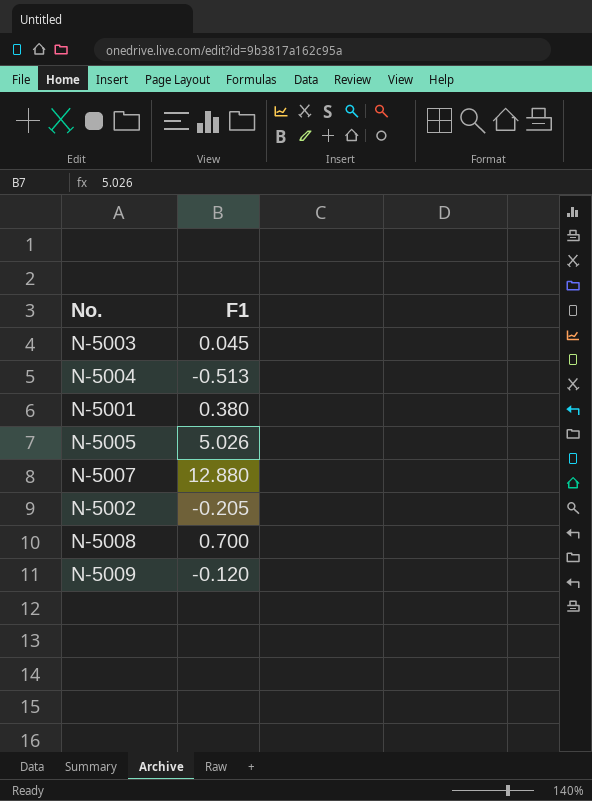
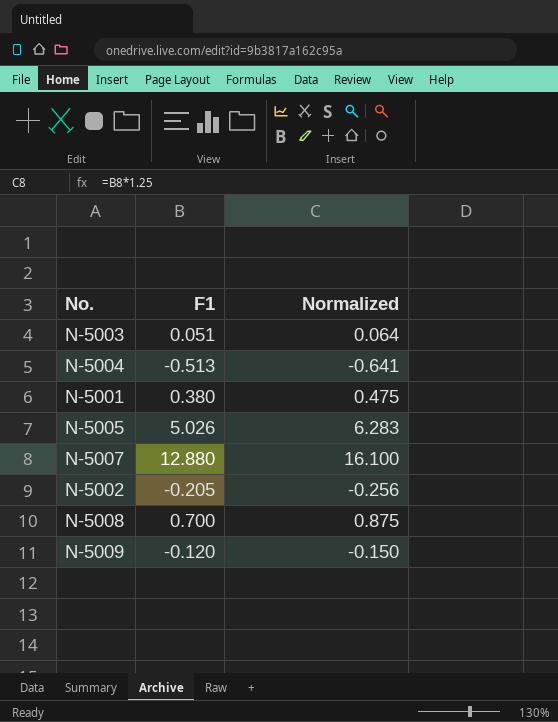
column Normalized | formula: none -> [F1] * 1.25
N-5003 | F1: 0.045 -> 0.051

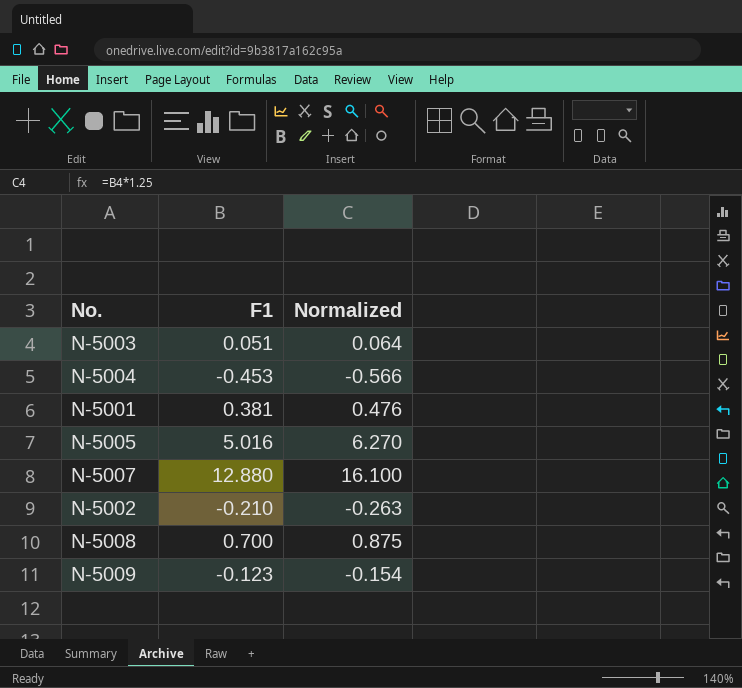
N-5004 | F1: -0.513 -> -0.453
N-5004 | Normalized: -0.641 -> -0.566
N-5001 | F1: 0.380 -> 0.381
N-5001 | Normalized: 0.475 -> 0.476
N-5005 | F1: 5.026 -> 5.016
N-5005 | Normalized: 6.283 -> 6.270
N-5002 | F1: -0.205 -> -0.210
N-5002 | Normalized: -0.256 -> -0.263
N-5009 | F1: -0.120 -> -0.123
N-5009 | Normalized: -0.150 -> -0.154

